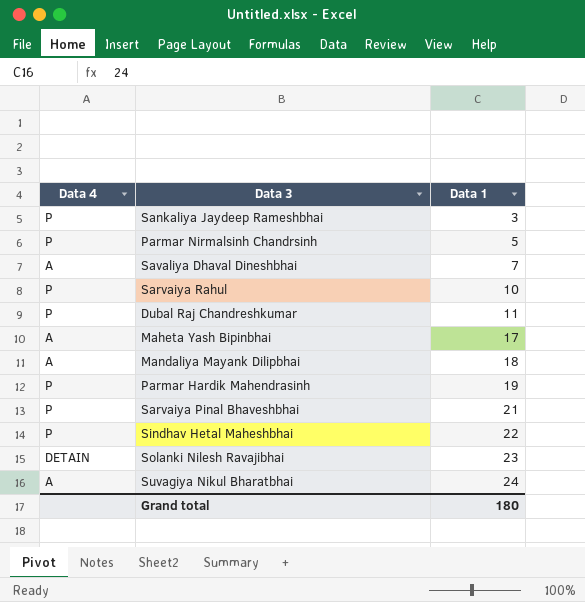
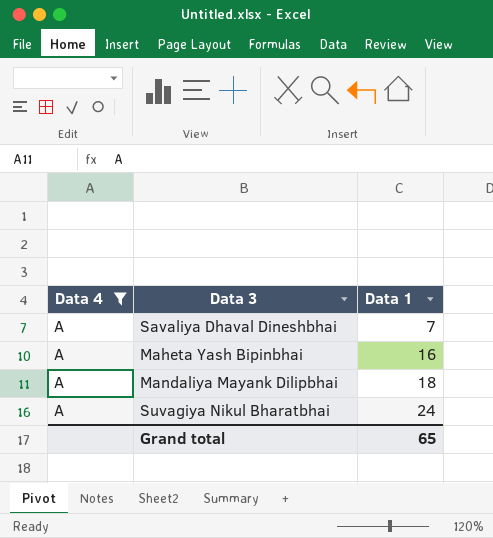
filter: none -> Data 4 = A
Maheta Yash Bipinbhai | Data 1: 17 -> 16
Grand total | Data 1: 180 -> 65

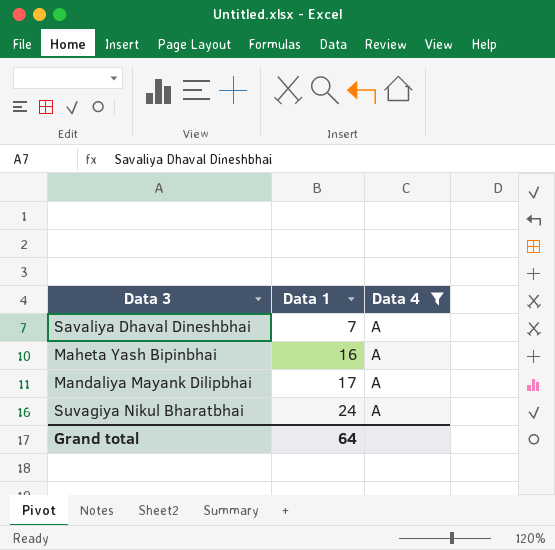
column Data 4 | position: 1 -> 3
Mandaliya Mayank Dilipbhai | Data 1: 18 -> 17
Grand total | Data 1: 65 -> 64

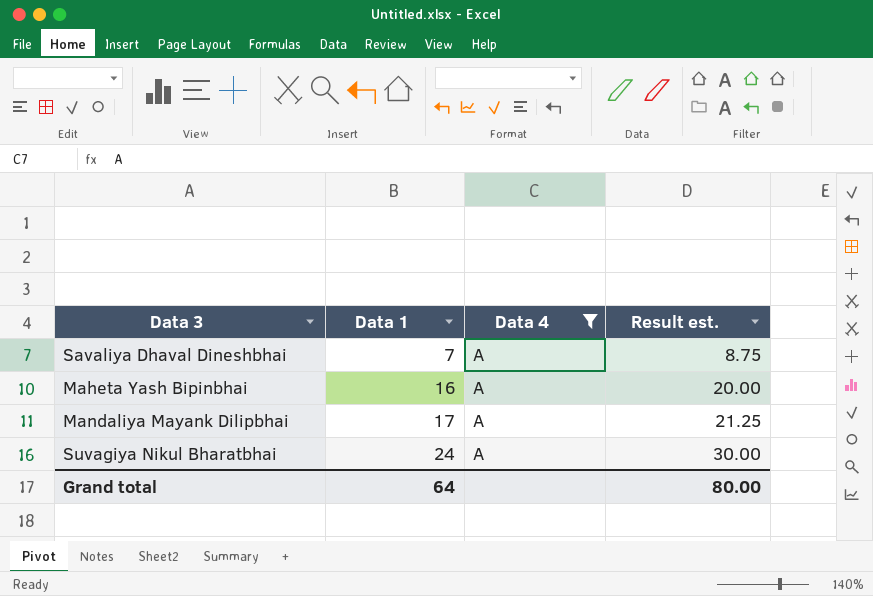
column Result est. | formula: none -> [Data 1] * 1.25

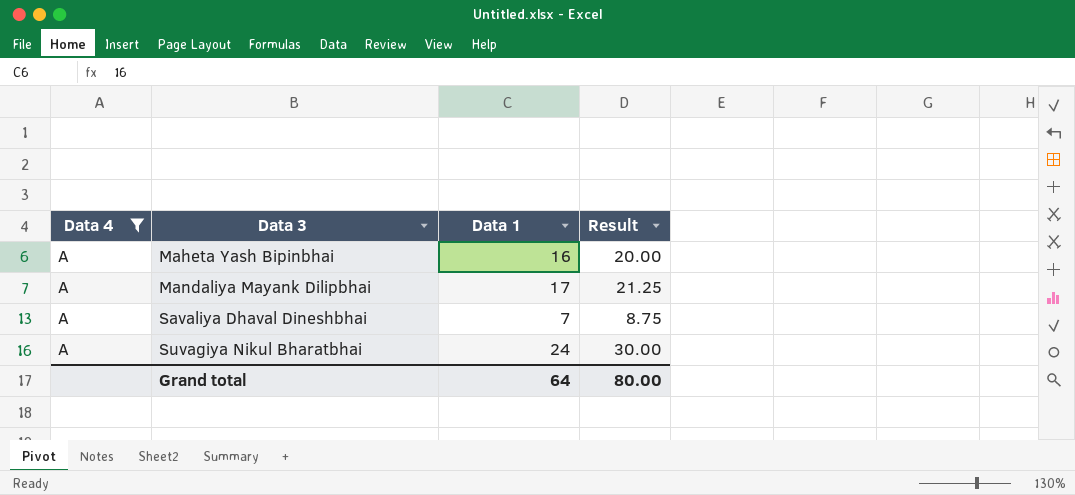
row order: Data 1 ascending -> Data 3 ascending
column Data 4 | position: 3 -> 1
column name: Result est. -> Result

